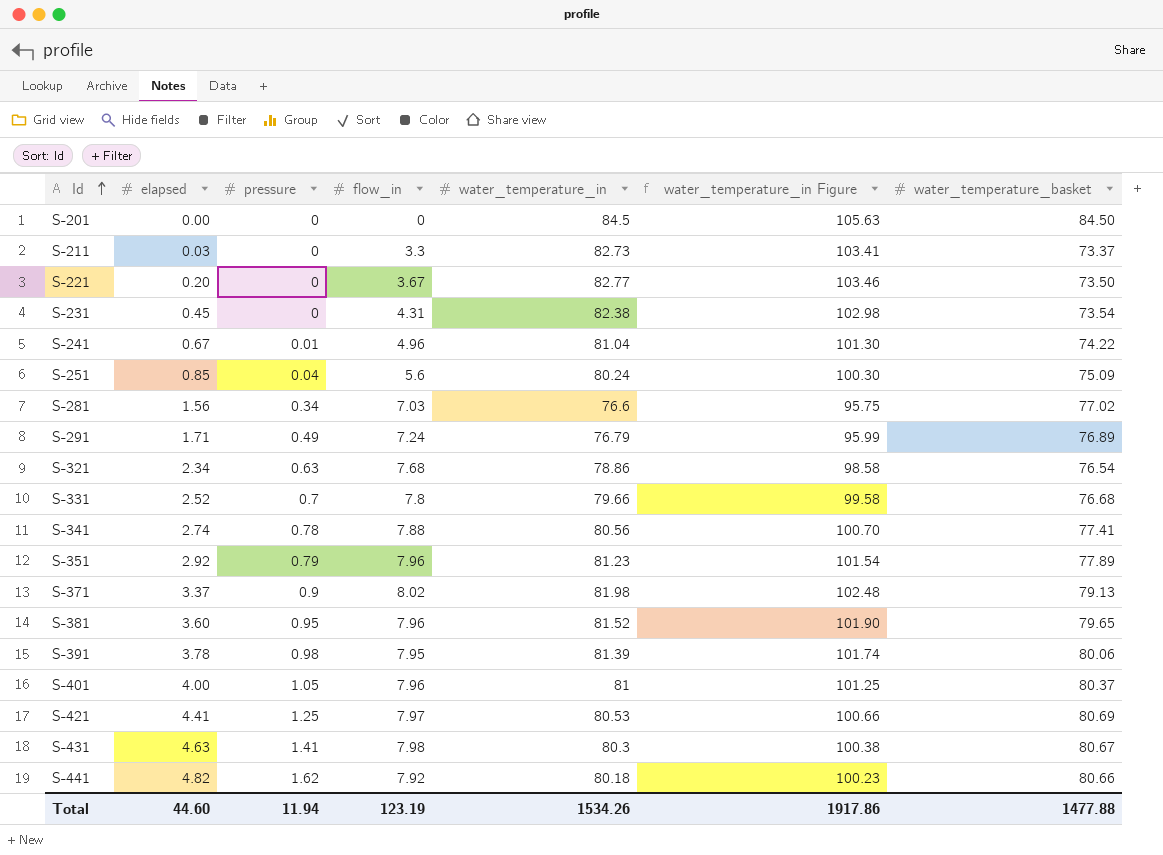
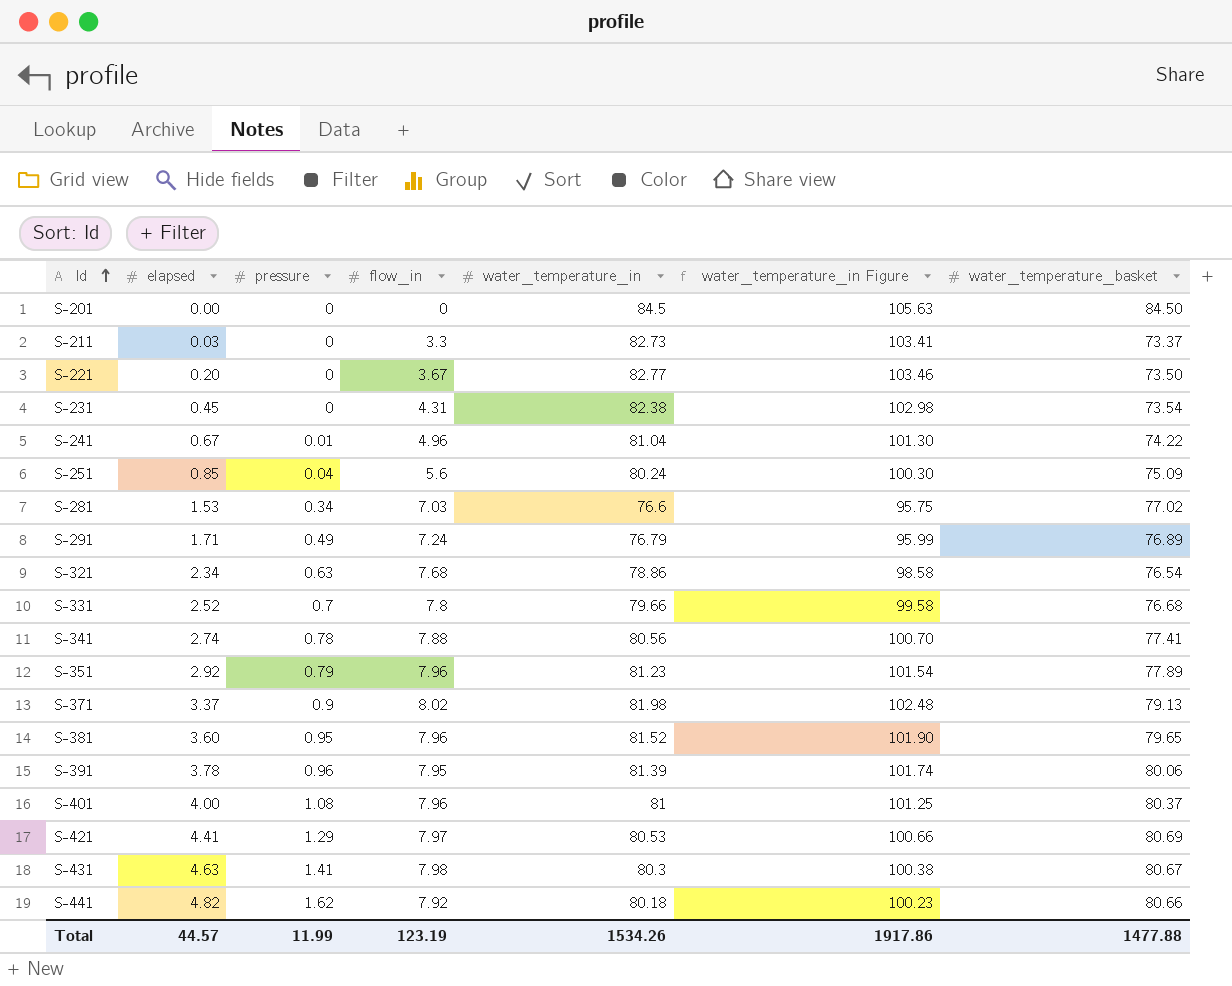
S-281 | elapsed: 1.56 -> 1.53
S-391 | pressure: 0.98 -> 0.96
S-401 | pressure: 1.05 -> 1.08
S-421 | pressure: 1.25 -> 1.29
Total | elapsed: 44.60 -> 44.57
Total | pressure: 11.94 -> 11.99

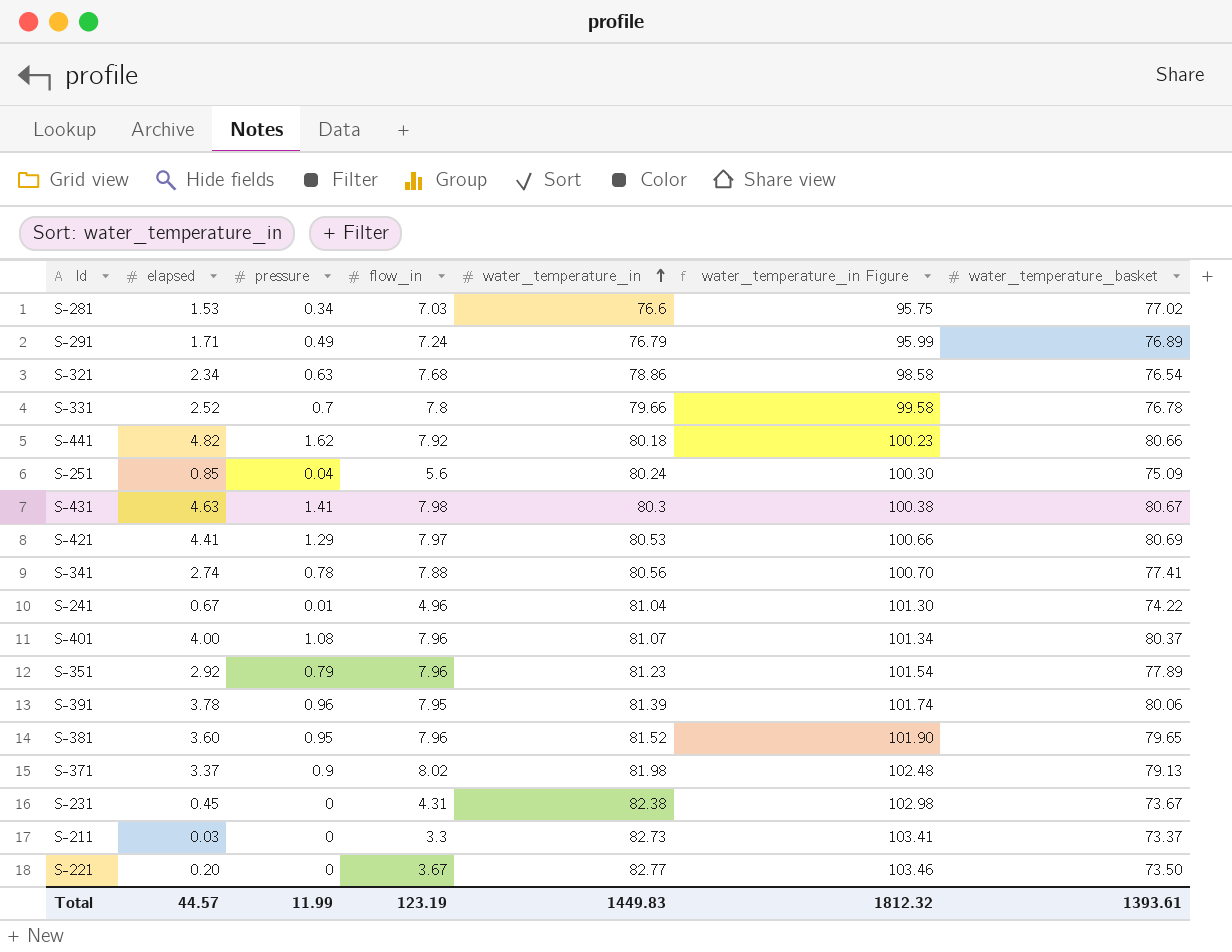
row order: Id ascending -> water_temperature_in ascending
row S-201: 0.00 | 0 | 0 | 84.5 | 105.63 | 84.50 -> none
S-331 | water_temperature_basket: 76.68 -> 76.78
S-401 | water_temperature_in: 81 -> 81.07
S-401 | water_temperature_in Figure: 101.25 -> 101.34
S-231 | water_temperature_basket: 73.54 -> 73.67
Total | water_temperature_in: 1534.26 -> 1449.83
Total | water_temperature_in Figure: 1917.86 -> 1812.32
Total | water_temperature_basket: 1477.88 -> 1393.61

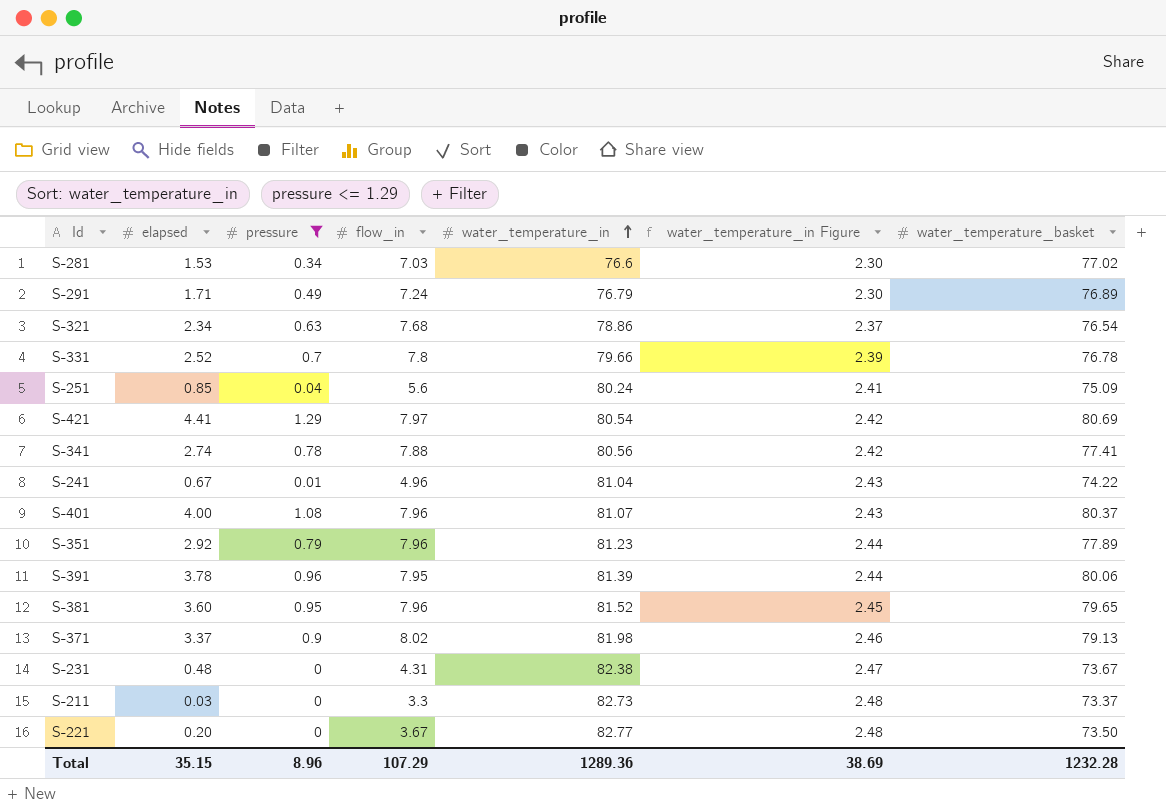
filter: none -> pressure <= 1.29
column water_temperature_in Figure | formula: [water_temperature_in] * 1.25 -> [water_temperature_in] * 0.03
S-421 | water_temperature_in: 80.53 -> 80.54
S-231 | elapsed: 0.45 -> 0.48
Total | elapsed: 44.57 -> 35.15
Total | pressure: 11.99 -> 8.96
Total | flow_in: 123.19 -> 107.29
Total | water_temperature_in: 1449.83 -> 1289.36
Total | water_temperature_in Figure: 1812.32 -> 38.69
Total | water_temperature_basket: 1393.61 -> 1232.28

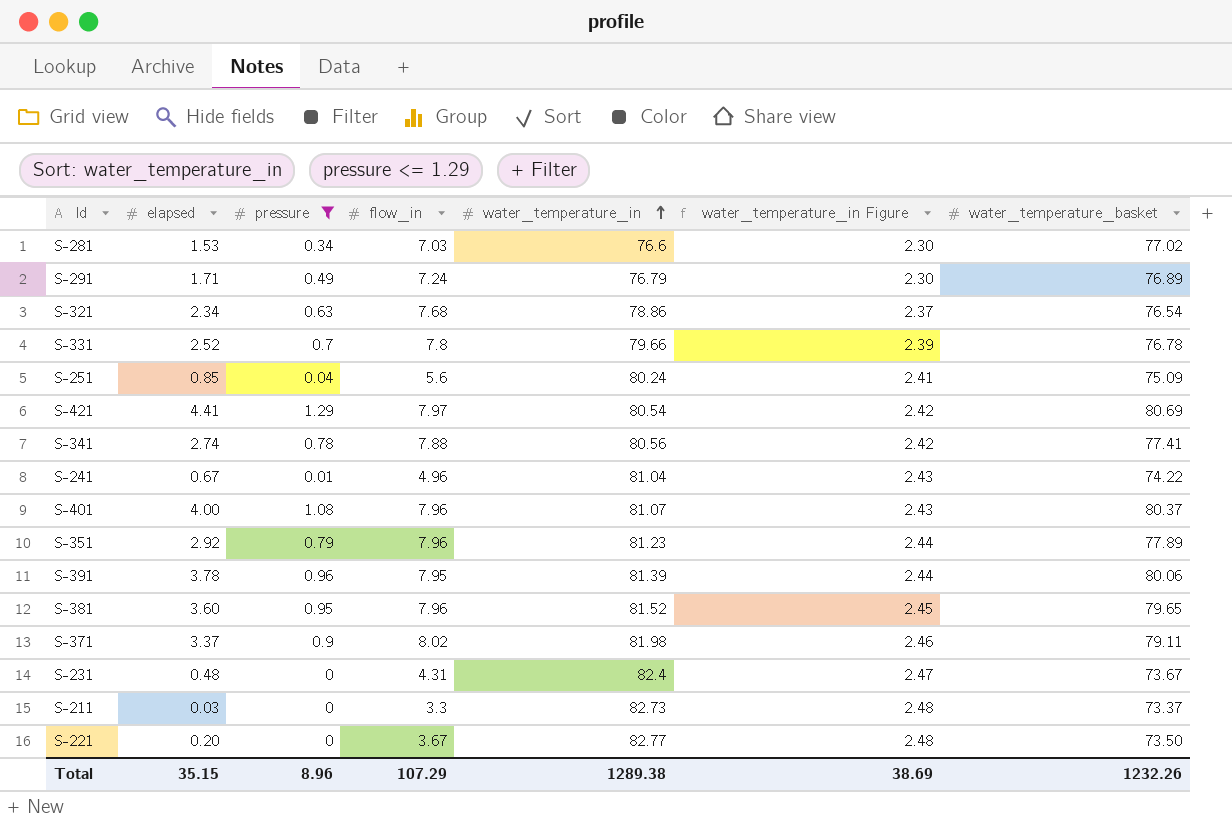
S-371 | water_temperature_basket: 79.13 -> 79.11
S-231 | water_temperature_in: 82.38 -> 82.4
Total | water_temperature_in: 1289.36 -> 1289.38
Total | water_temperature_basket: 1232.28 -> 1232.26

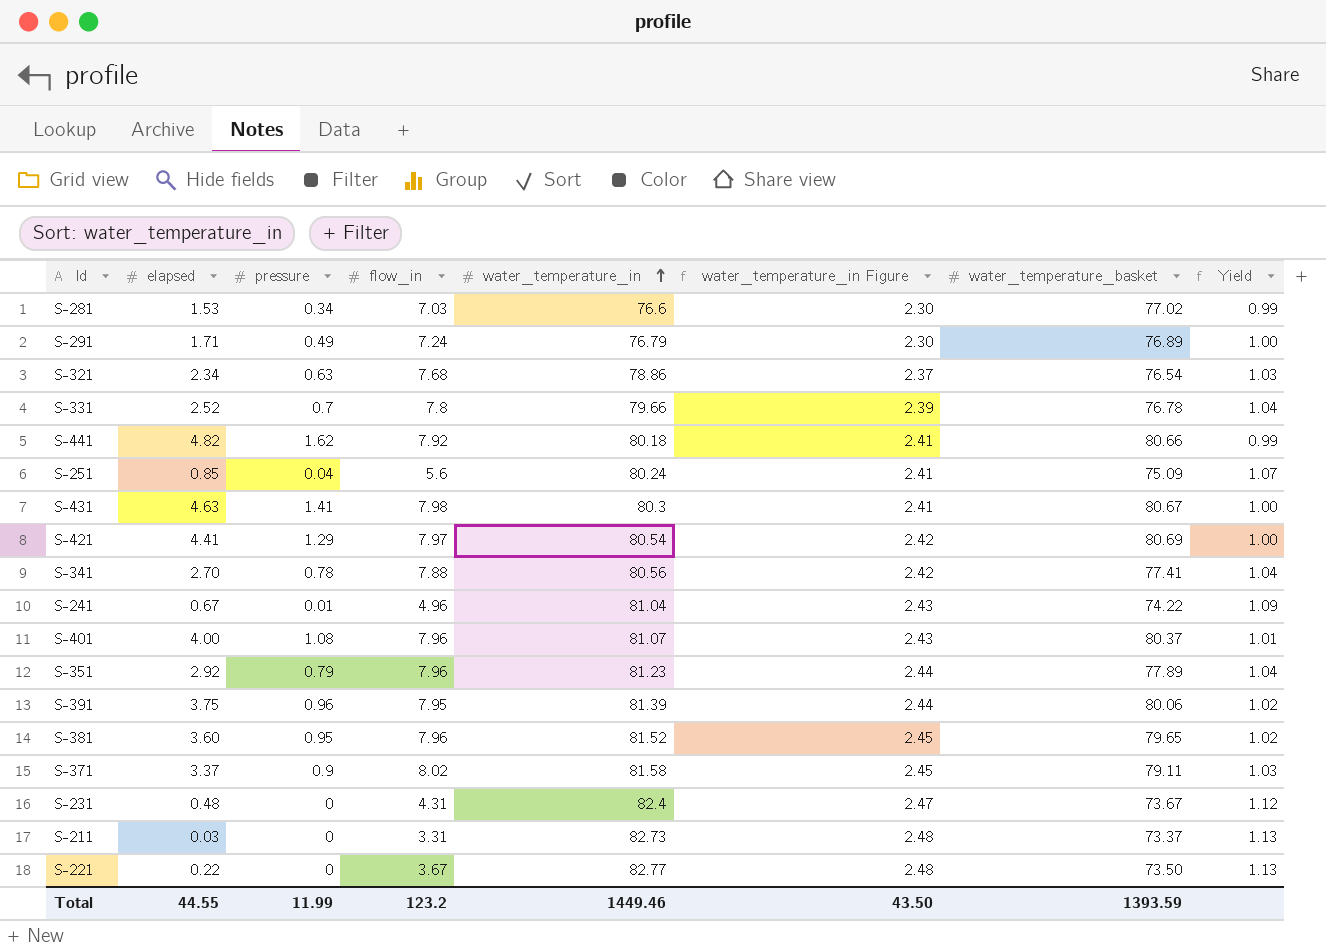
filter: pressure <= 1.29 -> none
column Yield | formula: none -> [water_temperature_in] / [water_temperature_basket]
S-341 | elapsed: 2.74 -> 2.70
S-391 | elapsed: 3.78 -> 3.75
S-371 | water_temperature_in: 81.98 -> 81.58
S-371 | water_temperature_in Figure: 2.46 -> 2.45
S-211 | flow_in: 3.3 -> 3.31
S-221 | elapsed: 0.20 -> 0.22
Total | elapsed: 35.15 -> 44.55
Total | pressure: 8.96 -> 11.99
Total | flow_in: 107.29 -> 123.2
Total | water_temperature_in: 1289.38 -> 1449.46
Total | water_temperature_in Figure: 38.69 -> 43.50
Total | water_temperature_basket: 1232.26 -> 1393.59

